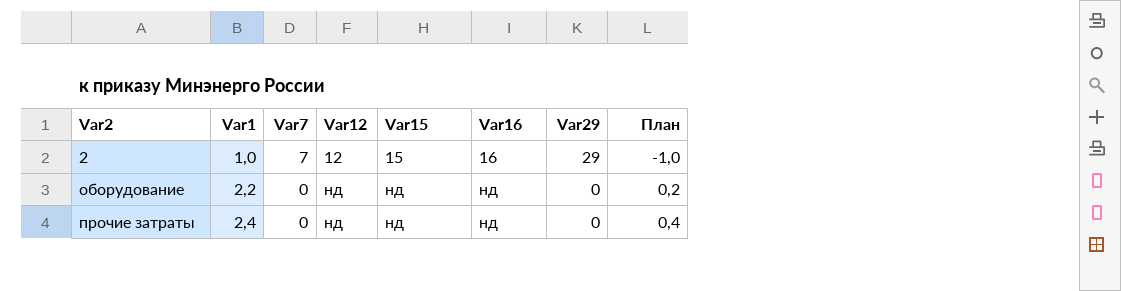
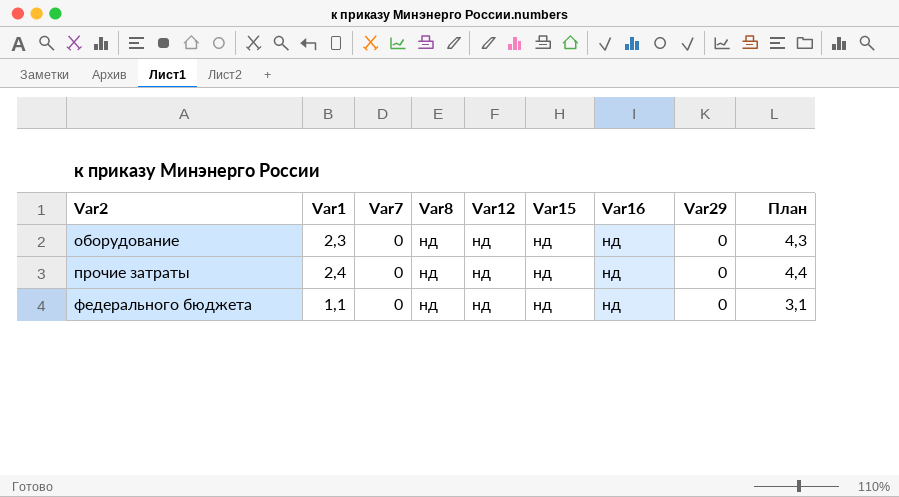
column Var8 | position: none -> 4
column План | formula: [Var1] - 2 -> [Var1] + 2
row 2: 1,0 | 7 | 12 | 15 | 16 | 29 | -1,0 -> none
оборудование | Var1: 2,2 -> 2,3
row федерального бюджета: none -> 1,1 | 0 | нд | нд | нд | нд | 0 | 3,1

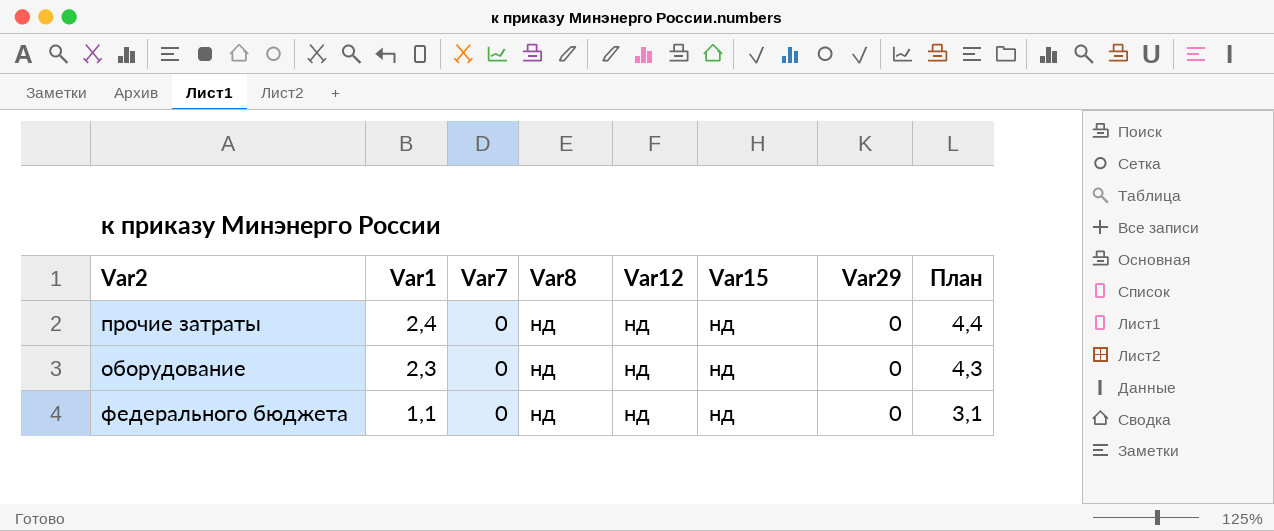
row order: Var2 ascending -> Var1 descending
column Var16 | position: 7 -> none

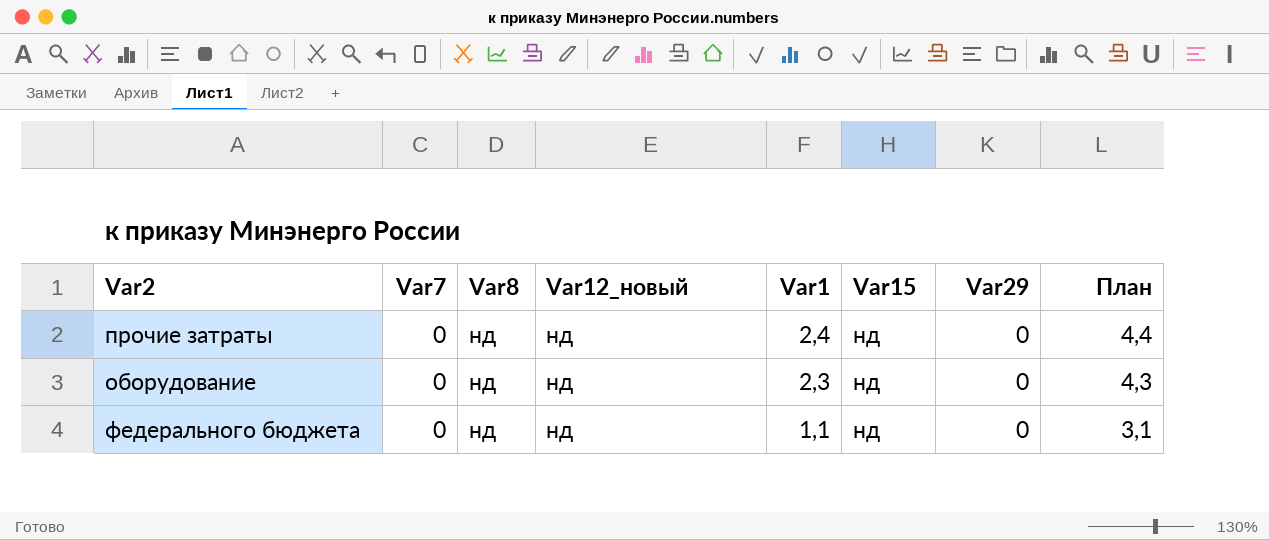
column name: Var12 -> Var12_новый
column Var1 | position: 2 -> 5

